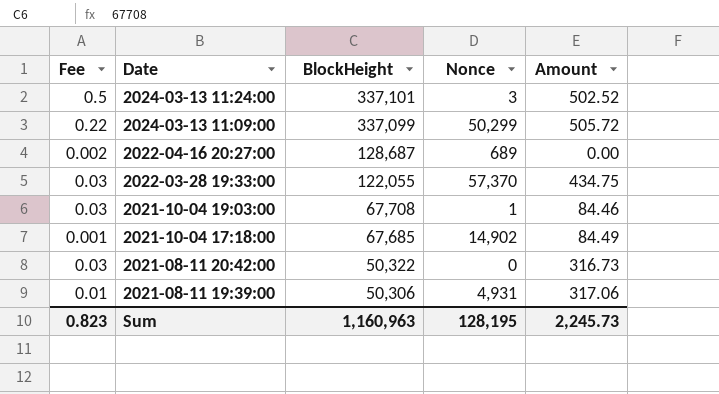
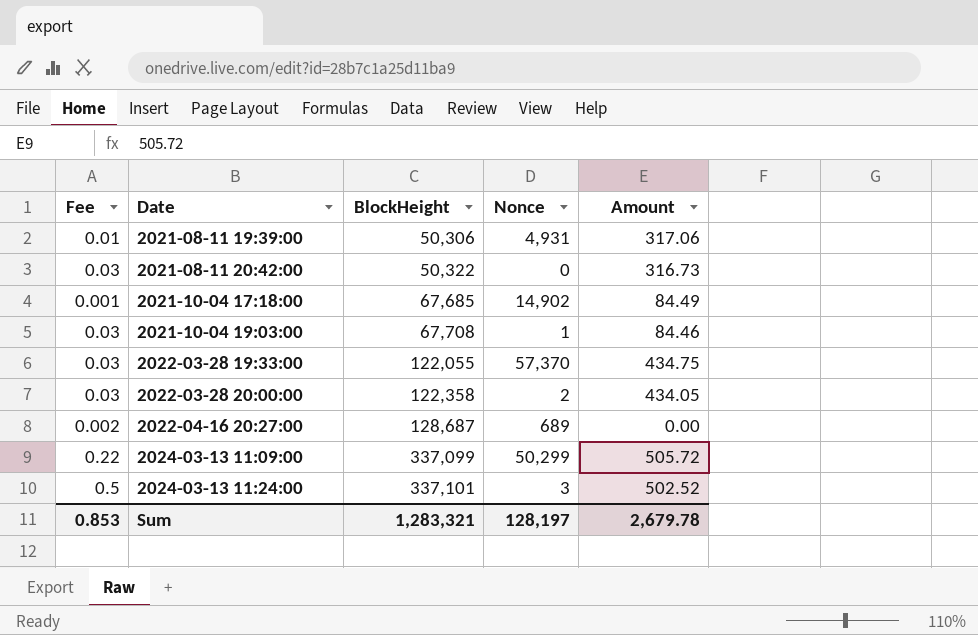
row order: Date descending -> Date ascending
row 2022-03-28 20:00:00: none -> 0.03 | 122,358 | 2 | 434.05
Sum | Fee: 0.823 -> 0.853
Sum | BlockHeight: 1,160,963 -> 1,283,321
Sum | Nonce: 128,195 -> 128,197
Sum | Amount: 2,245.73 -> 2,679.78

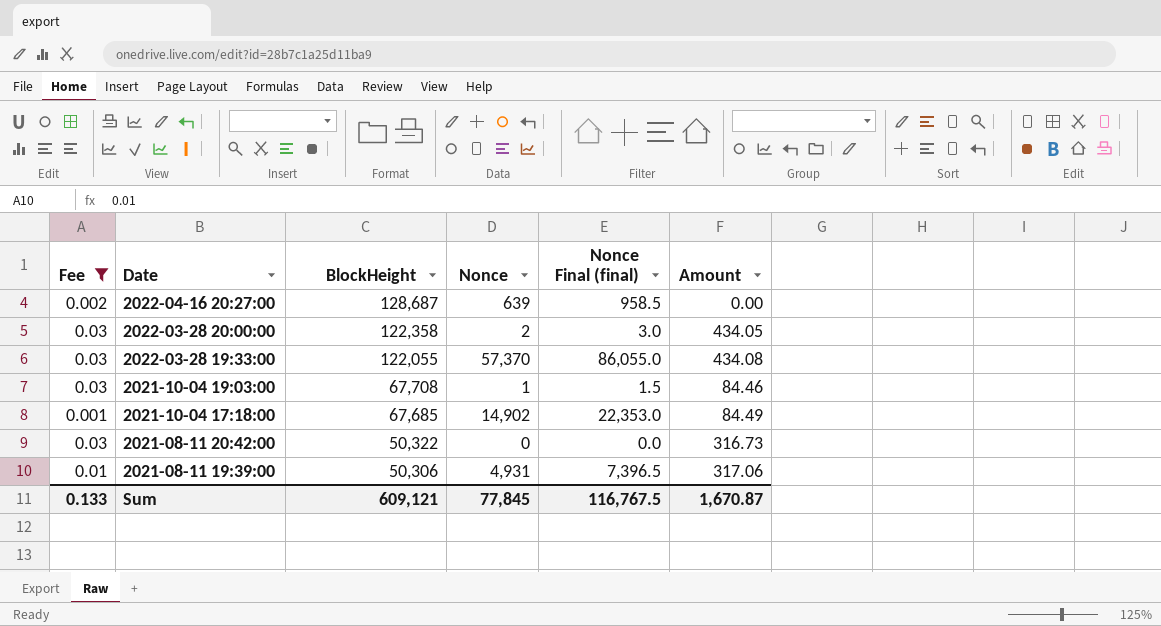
filter: none -> Fee <= 0.03
row order: Date ascending -> Date descending
column Nonce Final (final) | formula: none -> [Nonce] * 1.5
2022-04-16 20:27:00 | Nonce: 689 -> 639
2022-03-28 19:33:00 | Amount: 434.75 -> 434.08
Sum | Fee: 0.853 -> 0.133
Sum | BlockHeight: 1,283,321 -> 609,121
Sum | Nonce: 128,197 -> 77,845
Sum | Amount: 2,679.78 -> 1,670.87

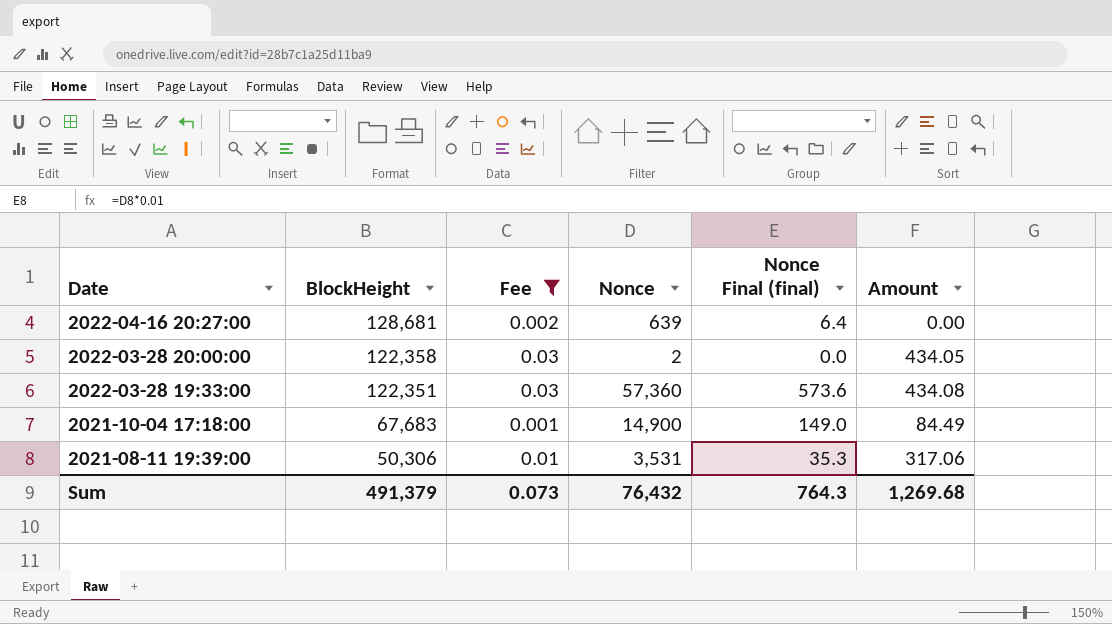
column Fee | position: 1 -> 3
column Nonce Final (final) | formula: [Nonce] * 1.5 -> [Nonce] * 0.01
row 2021-10-04 19:03:00: 0.03 | 67,708 | 1 | 1.5 | 84.46 -> none
row 2021-08-11 20:42:00: 0.03 | 50,322 | 0 | 0.0 | 316.73 -> none
2022-04-16 20:27:00 | BlockHeight: 128,687 -> 128,681
2022-03-28 19:33:00 | BlockHeight: 122,055 -> 122,351
2022-03-28 19:33:00 | Nonce: 57,370 -> 57,360
2021-10-04 17:18:00 | BlockHeight: 67,685 -> 67,683
2021-10-04 17:18:00 | Nonce: 14,902 -> 14,900
2021-08-11 19:39:00 | Nonce: 4,931 -> 3,531
Sum | BlockHeight: 609,121 -> 491,379
Sum | Fee: 0.133 -> 0.073
Sum | Nonce: 77,845 -> 76,432
Sum | Nonce Final (final): 116,767.5 -> 764.3
Sum | Amount: 1,670.87 -> 1,269.68

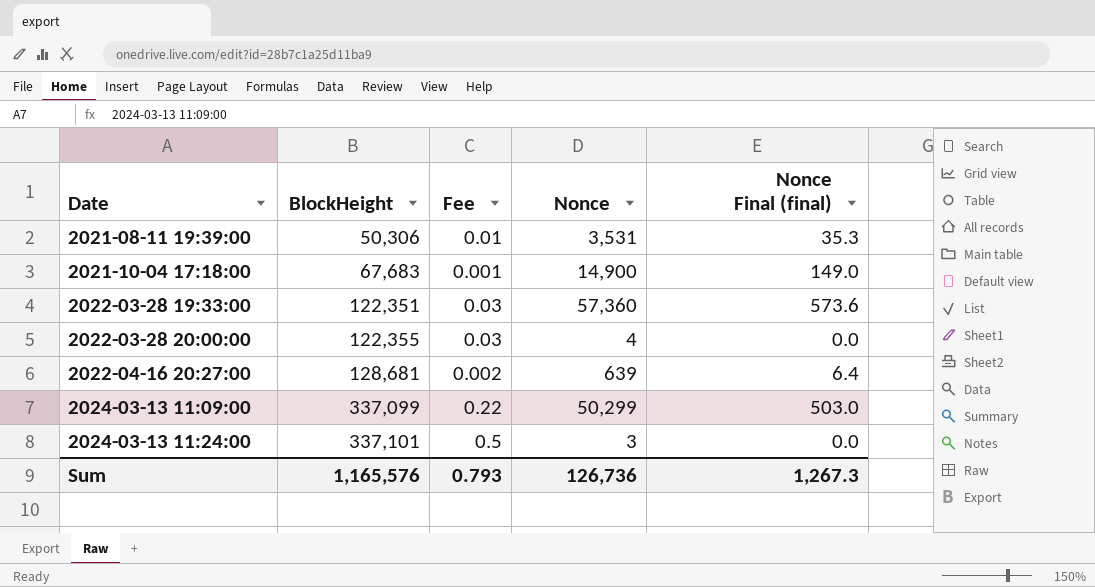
filter: Fee <= 0.03 -> none
row order: Date descending -> Date ascending
column Amount | position: 6 -> none
2022-03-28 20:00:00 | BlockHeight: 122,358 -> 122,355
2022-03-28 20:00:00 | Nonce: 2 -> 4
Sum | BlockHeight: 491,379 -> 1,165,576
Sum | Fee: 0.073 -> 0.793
Sum | Nonce: 76,432 -> 126,736
Sum | Nonce Final (final): 764.3 -> 1,267.3

